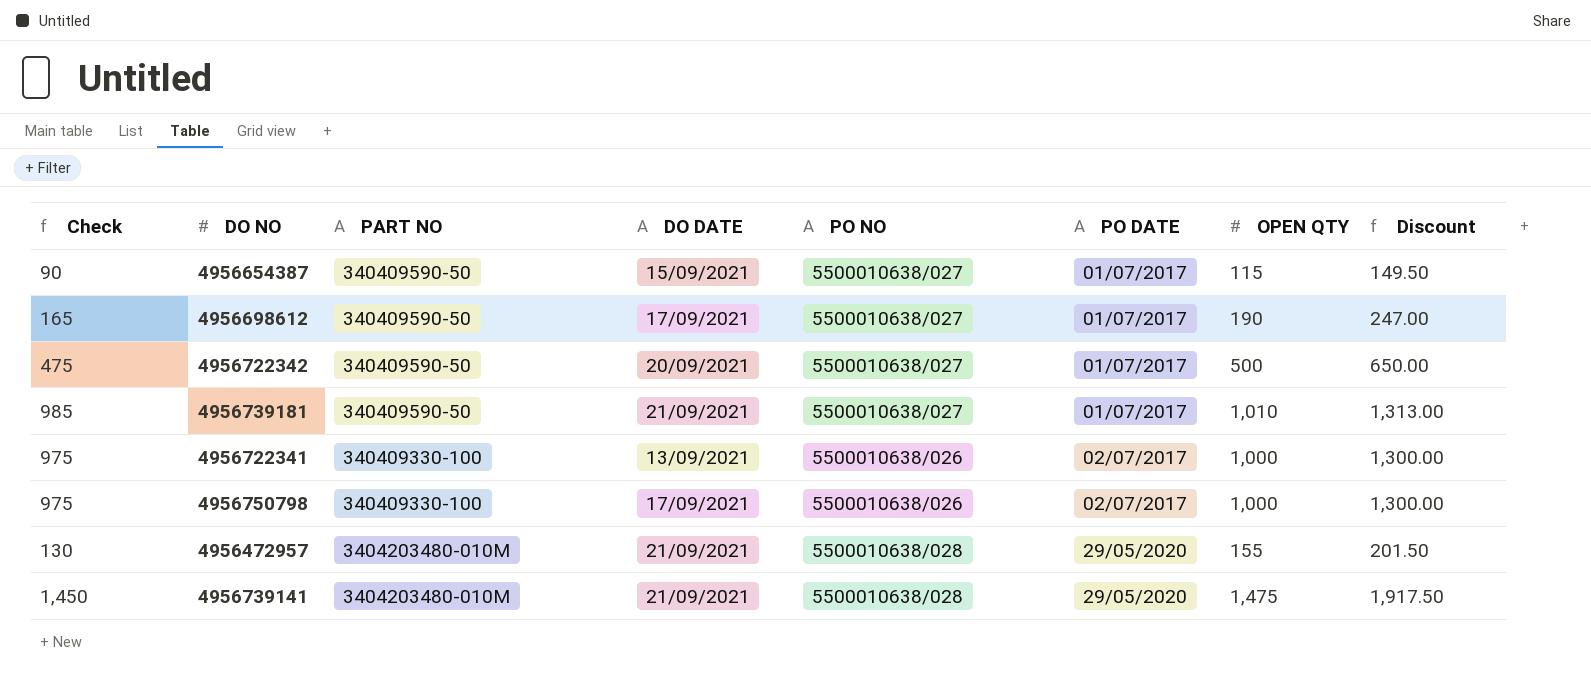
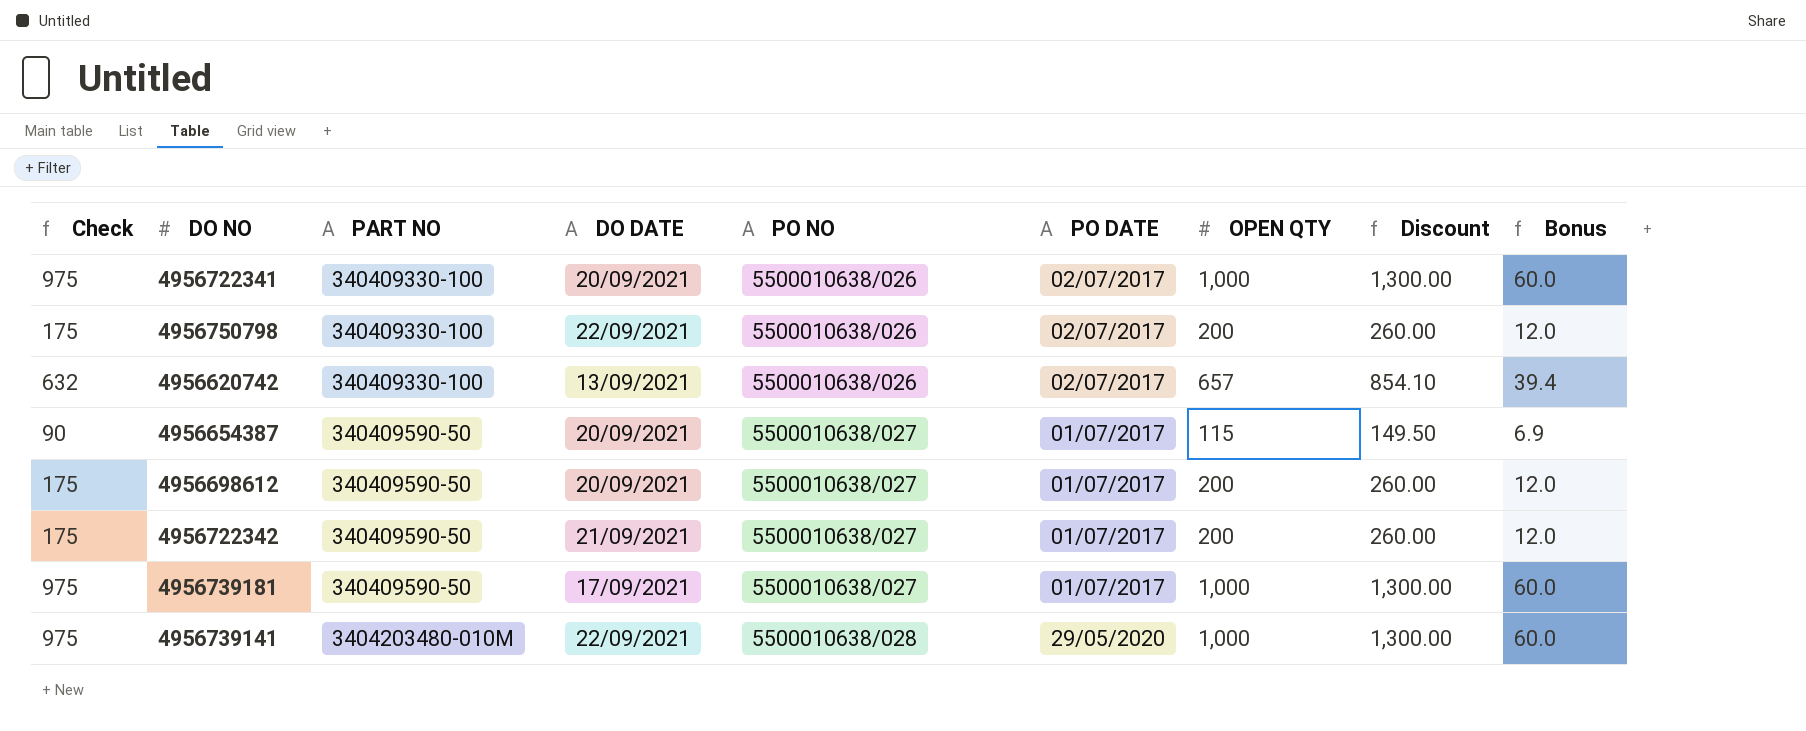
row order: PO DATE ascending -> PART NO ascending
column Bonus | formula: none -> [OPEN QTY] * 0.06
row 4956472957: 130 | 3404203480-010M | 21/09/2021 | 5500010638/028 | 29/05/2020 | 155 | 201.50 -> none
4956722341 | DO DATE: 13/09/2021 -> 20/09/2021
4956750798 | Check: 975 -> 175
4956750798 | DO DATE: 17/09/2021 -> 22/09/2021
4956750798 | OPEN QTY: 1,000 -> 200
4956750798 | Discount: 1,300.00 -> 260.00
row 4956620742: none -> 632 | 340409330-100 | 13/09/2021 | 5500010638/026 | 02/07/2017 | 657 | 854.10 | 39.4
4956654387 | DO DATE: 15/09/2021 -> 20/09/2021
4956698612 | Check: 165 -> 175
4956698612 | DO DATE: 17/09/2021 -> 20/09/2021
4956698612 | OPEN QTY: 190 -> 200
4956698612 | Discount: 247.00 -> 260.00
4956722342 | Check: 475 -> 175
4956722342 | DO DATE: 20/09/2021 -> 21/09/2021
4956722342 | OPEN QTY: 500 -> 200
4956722342 | Discount: 650.00 -> 260.00
4956739181 | Check: 985 -> 975
4956739181 | DO DATE: 21/09/2021 -> 17/09/2021
4956739181 | OPEN QTY: 1,010 -> 1,000
4956739181 | Discount: 1,313.00 -> 1,300.00
4956739141 | Check: 1,450 -> 975
4956739141 | DO DATE: 21/09/2021 -> 22/09/2021
4956739141 | OPEN QTY: 1,475 -> 1,000
4956739141 | Discount: 1,917.50 -> 1,300.00

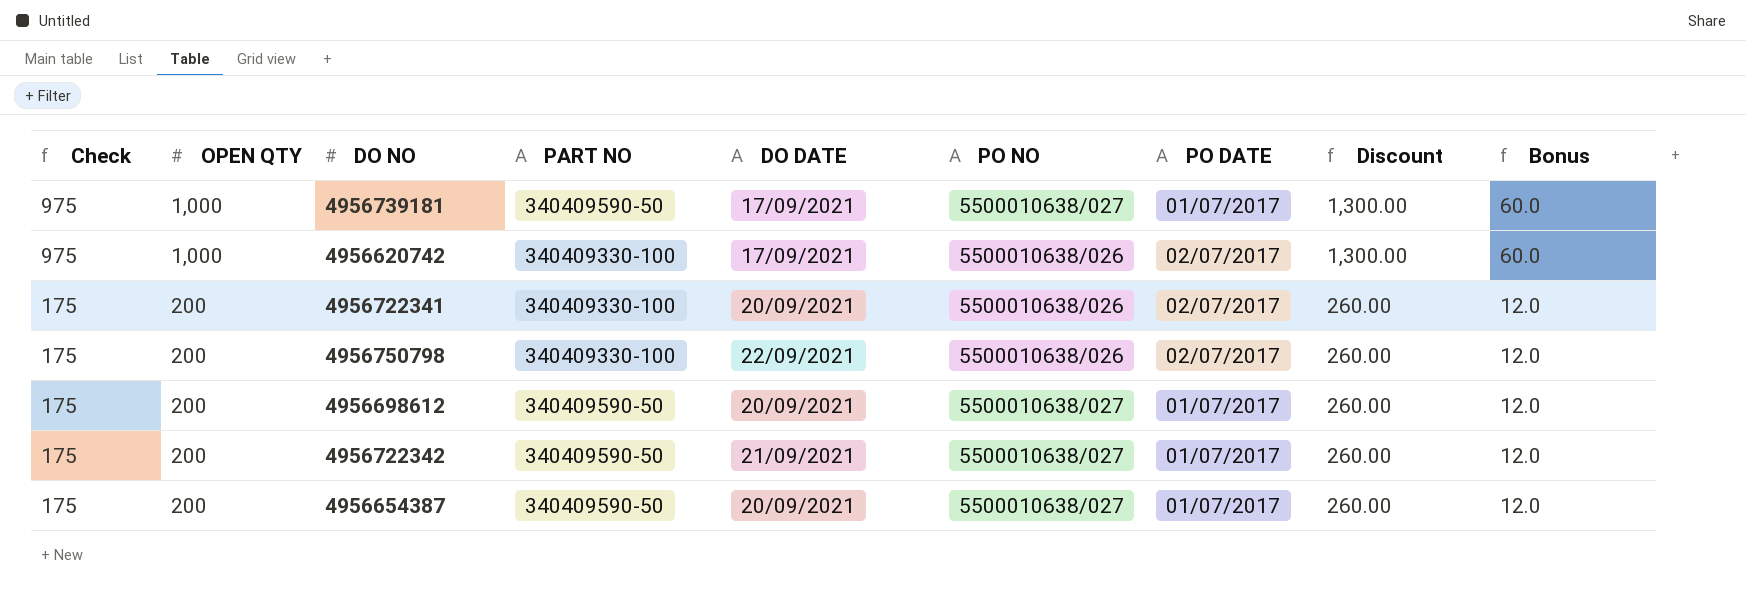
row order: PART NO ascending -> Check descending
column OPEN QTY | position: 7 -> 2
row 4956739141: 975 | 3404203480-010M | 22/09/2021 | 5500010638/028 | 29/05/2020 | 1,000 | 1,300.00 | 60.0 -> none
4956620742 | Check: 632 -> 975
4956620742 | OPEN QTY: 657 -> 1,000
4956620742 | DO DATE: 13/09/2021 -> 17/09/2021
4956620742 | Discount: 854.10 -> 1,300.00
4956620742 | Bonus: 39.4 -> 60.0
4956722341 | Check: 975 -> 175
4956722341 | OPEN QTY: 1,000 -> 200
4956722341 | Discount: 1,300.00 -> 260.00
4956722341 | Bonus: 60.0 -> 12.0
4956654387 | Check: 90 -> 175
4956654387 | OPEN QTY: 115 -> 200
4956654387 | Discount: 149.50 -> 260.00
4956654387 | Bonus: 6.9 -> 12.0

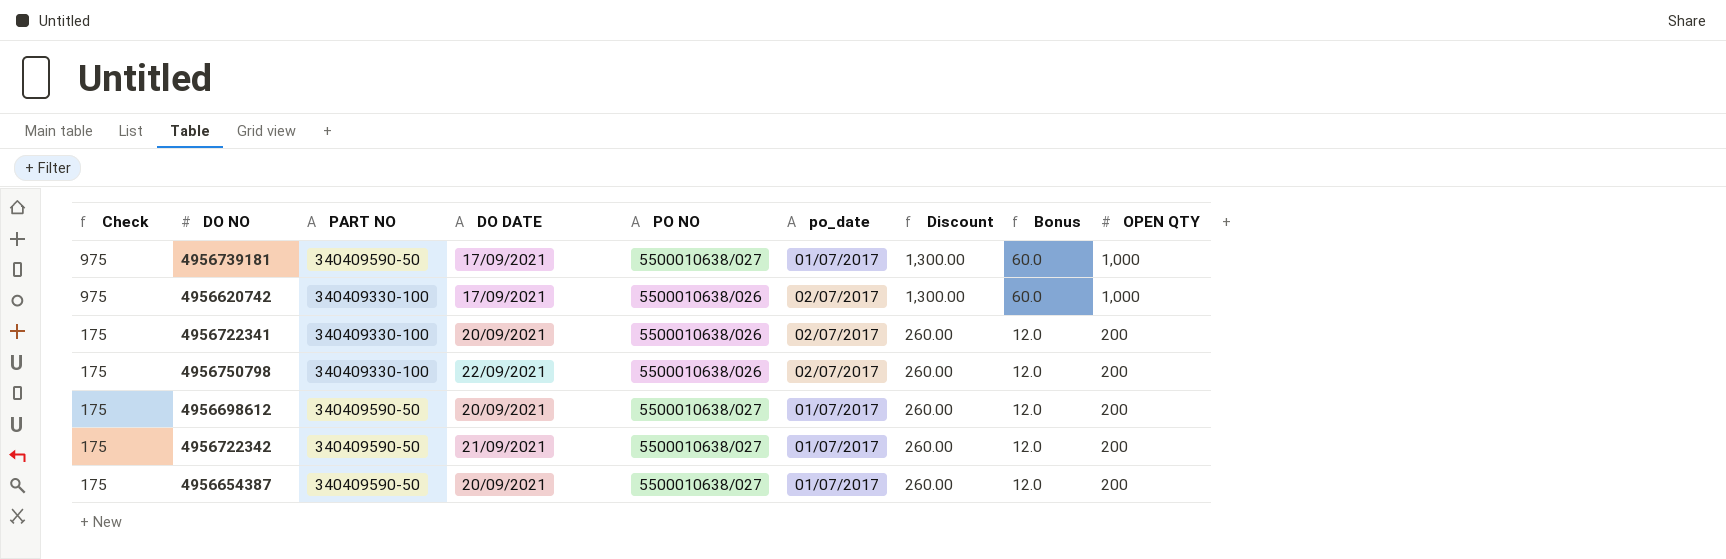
column name: PO DATE -> po_date
column OPEN QTY | position: 2 -> 9

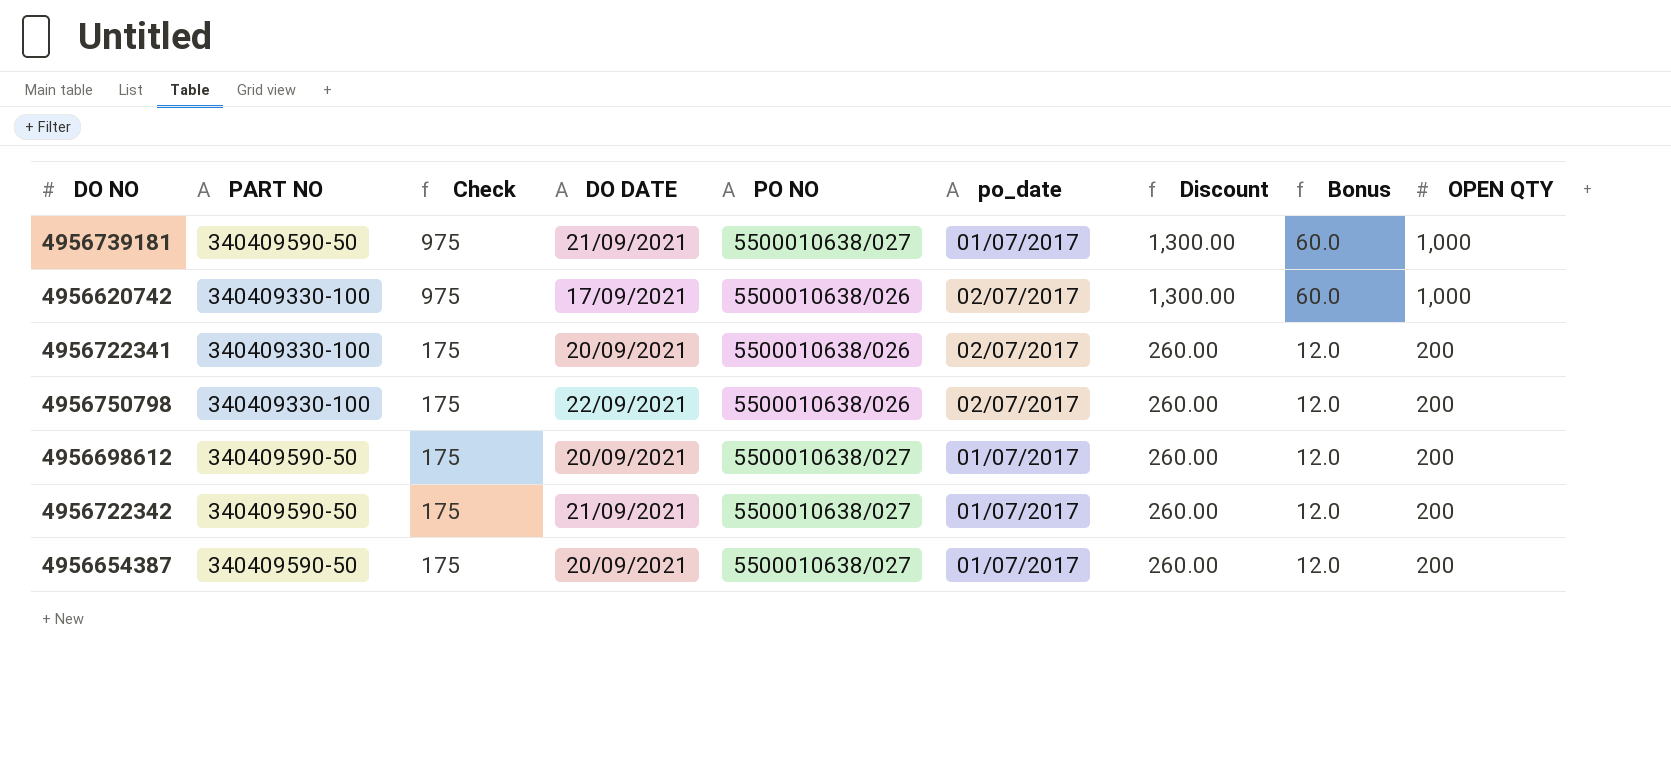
column Check | position: 1 -> 3
4956739181 | DO DATE: 17/09/2021 -> 21/09/2021

